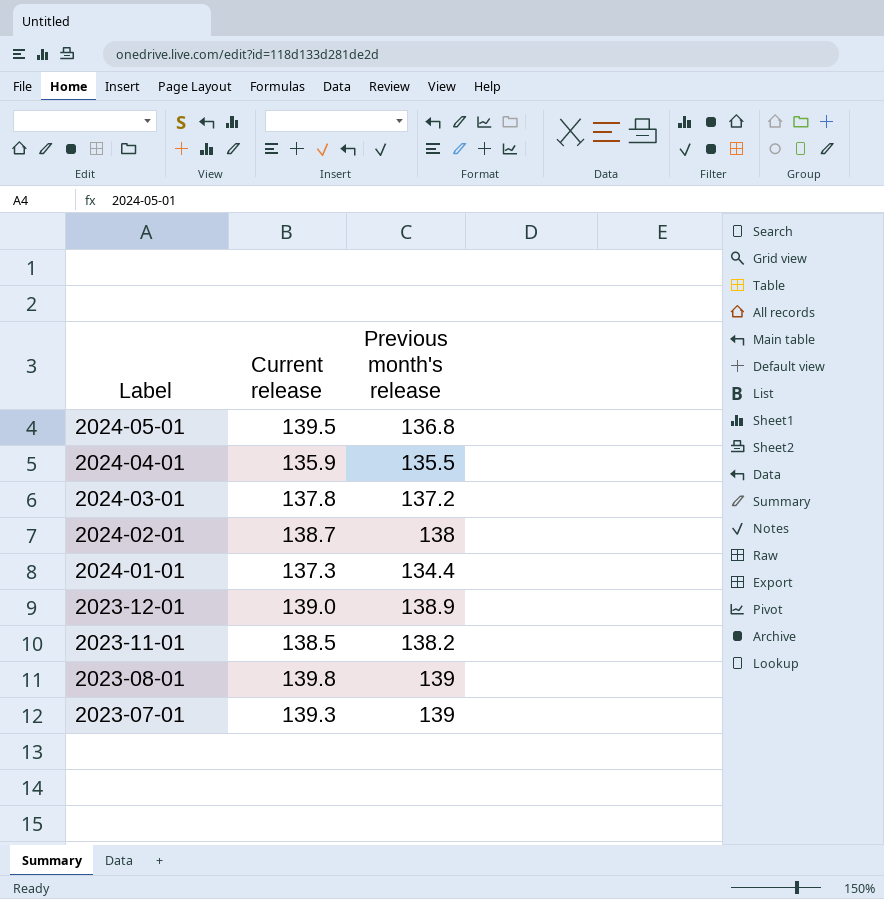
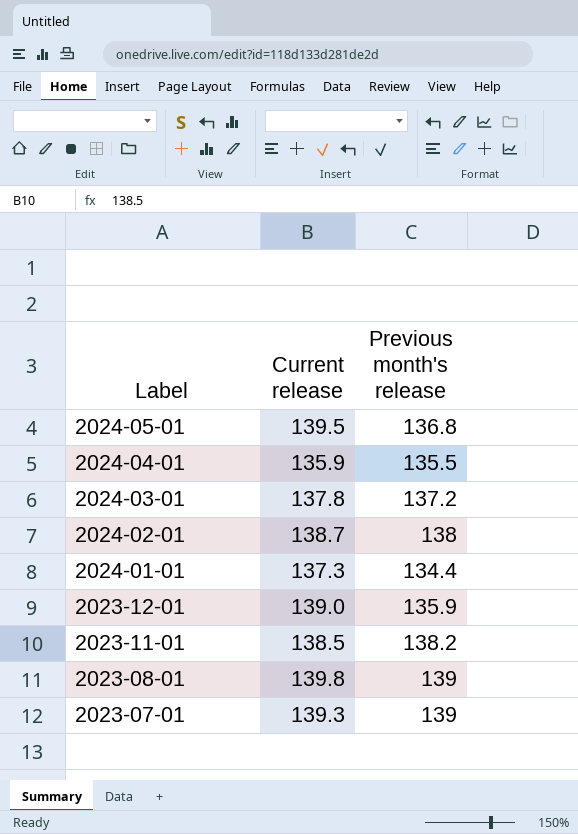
2023-12-01 | Previous month's release: 138.9 -> 135.9

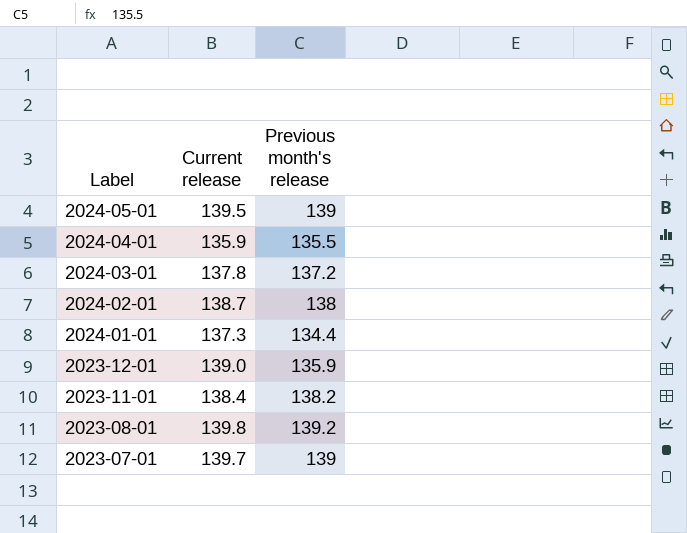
2024-05-01 | Previous month's release: 136.8 -> 139
2023-11-01 | Current release: 138.5 -> 138.4
2023-08-01 | Previous month's release: 139 -> 139.2
2023-07-01 | Current release: 139.3 -> 139.7

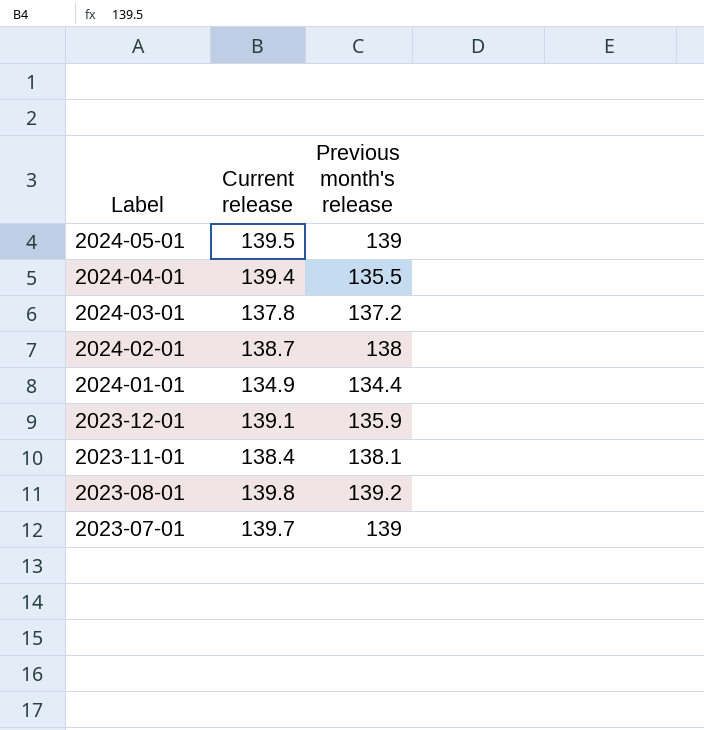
2024-04-01 | Current release: 135.9 -> 139.4
2024-01-01 | Current release: 137.3 -> 134.9
2023-12-01 | Current release: 139.0 -> 139.1
2023-11-01 | Previous month's release: 138.2 -> 138.1

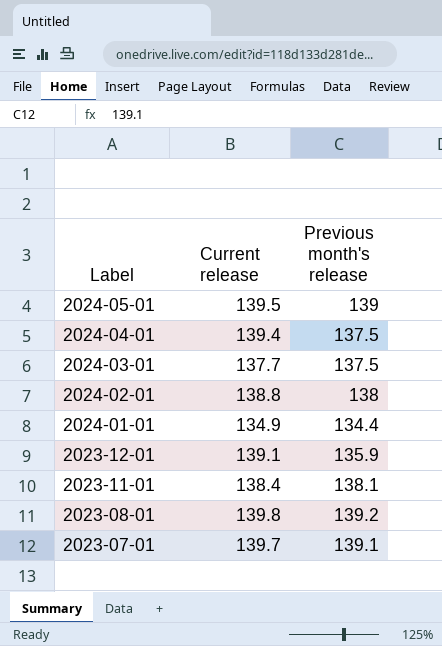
2024-04-01 | Previous month's release: 135.5 -> 137.5
2024-03-01 | Current release: 137.8 -> 137.7
2024-03-01 | Previous month's release: 137.2 -> 137.5
2024-02-01 | Current release: 138.7 -> 138.8
2023-07-01 | Previous month's release: 139 -> 139.1

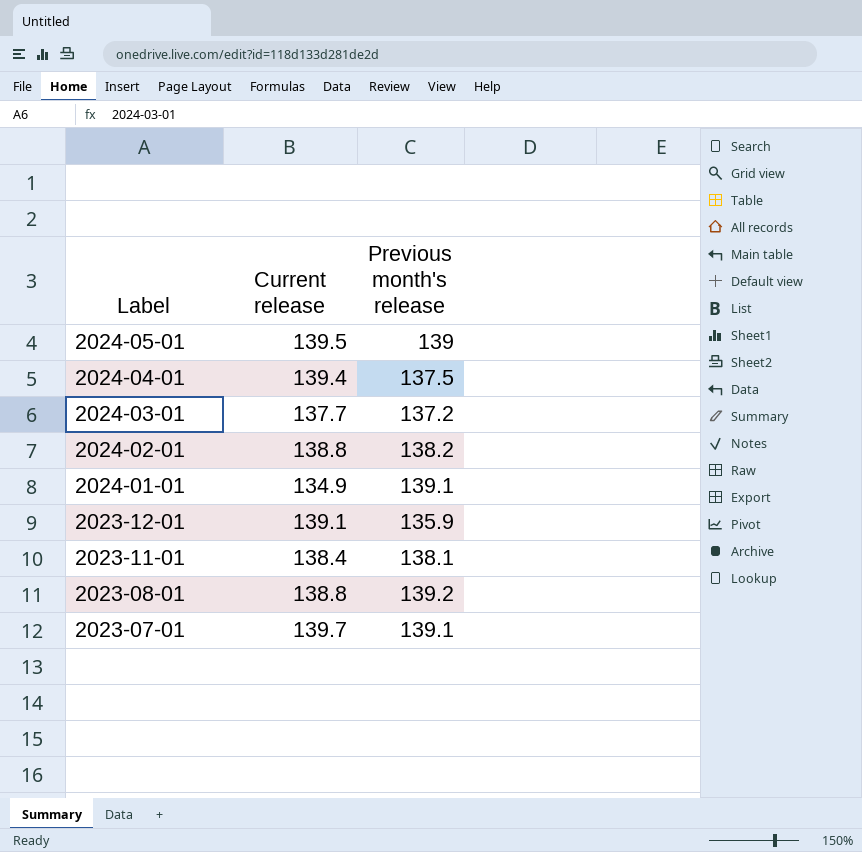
2024-03-01 | Previous month's release: 137.5 -> 137.2
2024-02-01 | Previous month's release: 138 -> 138.2
2024-01-01 | Previous month's release: 134.4 -> 139.1
2023-08-01 | Current release: 139.8 -> 138.8

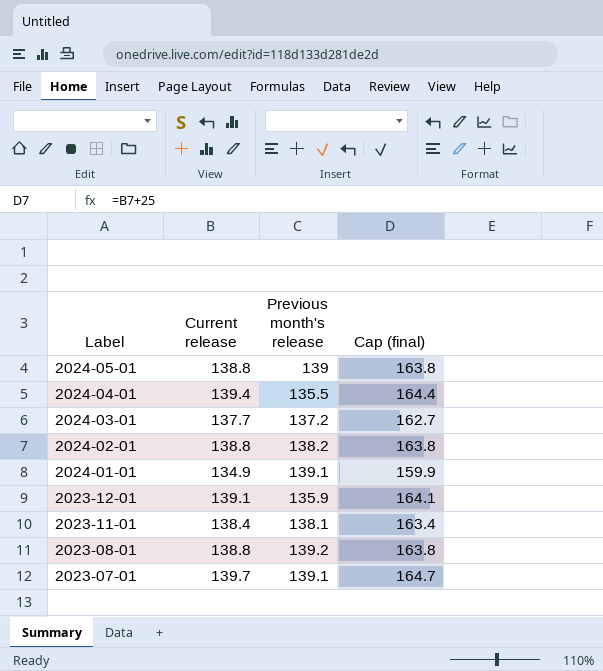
column Cap (final) | formula: none -> [Current release] + 25
2024-05-01 | Current release: 139.5 -> 138.8
2024-04-01 | Previous month's release: 137.5 -> 135.5

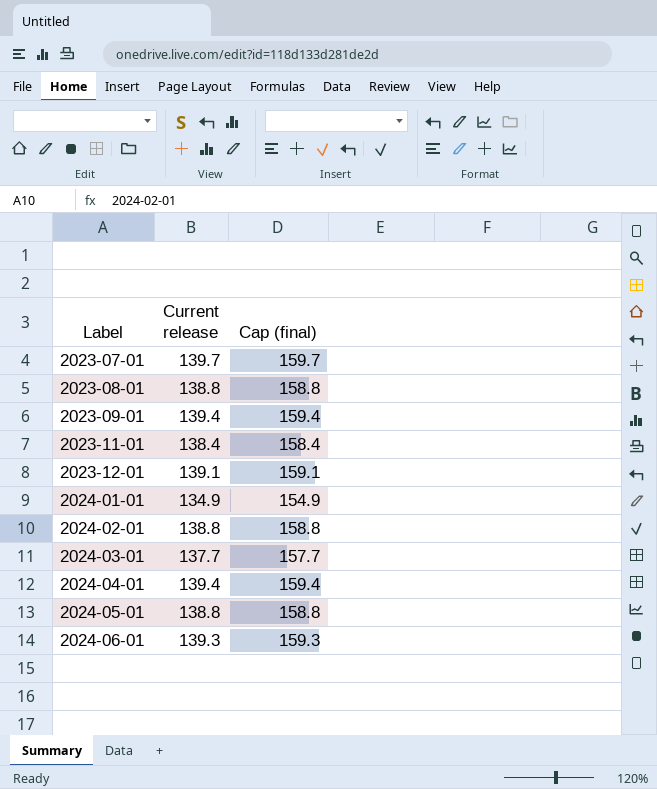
row order: Label descending -> Label ascending
column Previous month's release | position: 3 -> none
column Cap (final) | formula: [Current release] + 25 -> [Current release] + 20
row 2023-09-01: none -> 139.4 | 159.4
row 2024-06-01: none -> 139.3 | 159.3

